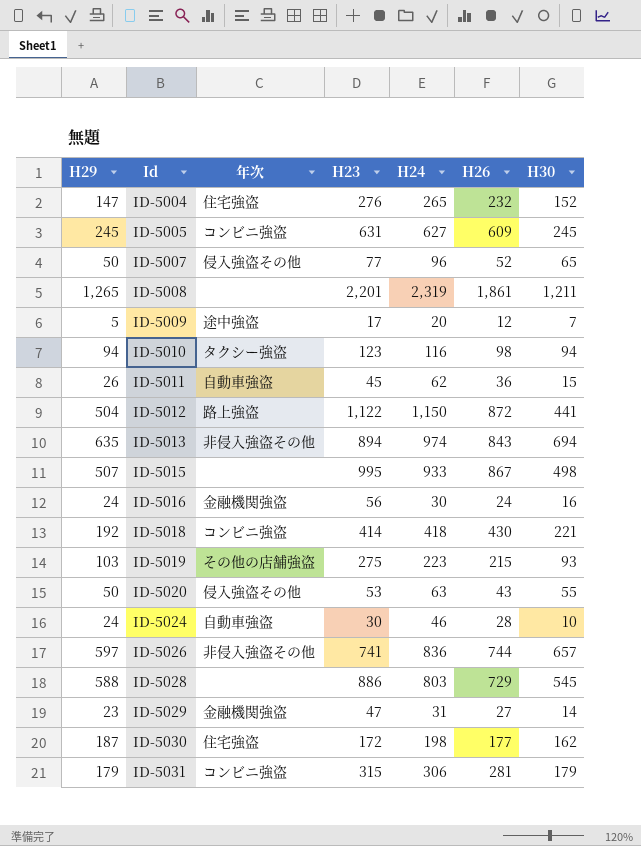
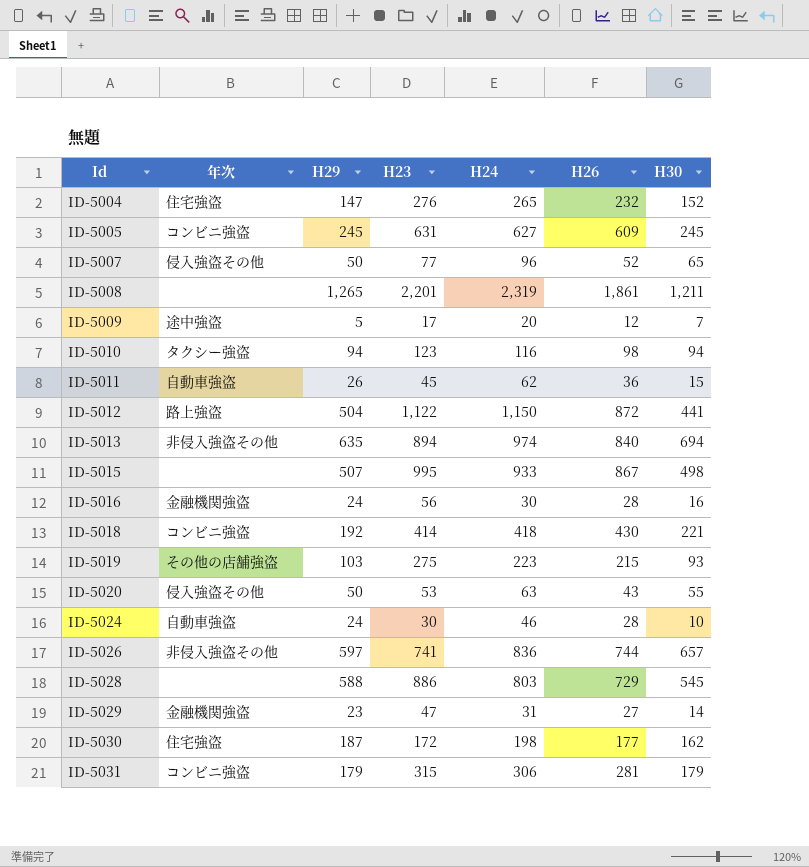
column H29 | position: 1 -> 3
ID-5013 | H26: 843 -> 840
ID-5016 | H26: 24 -> 28

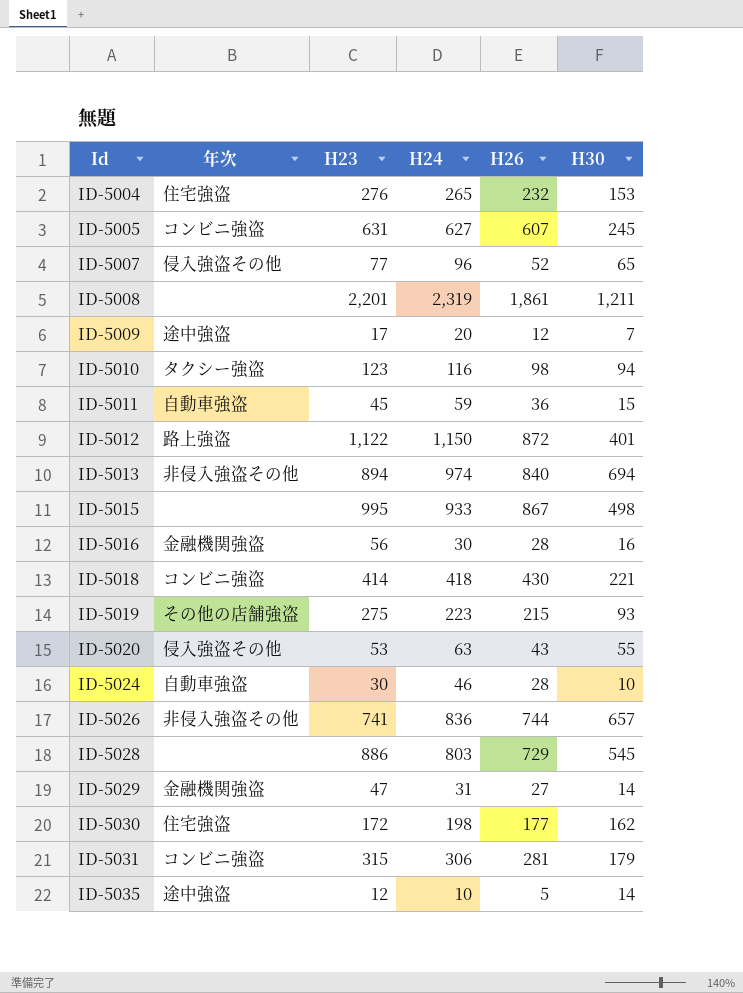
column H29 | position: 3 -> none
ID-5004 | H30: 152 -> 153
ID-5005 | H26: 609 -> 607
ID-5011 | H24: 62 -> 59
ID-5012 | H30: 441 -> 401
row ID-5035: none -> 途中強盗 | 12 | 10 | 5 | 14

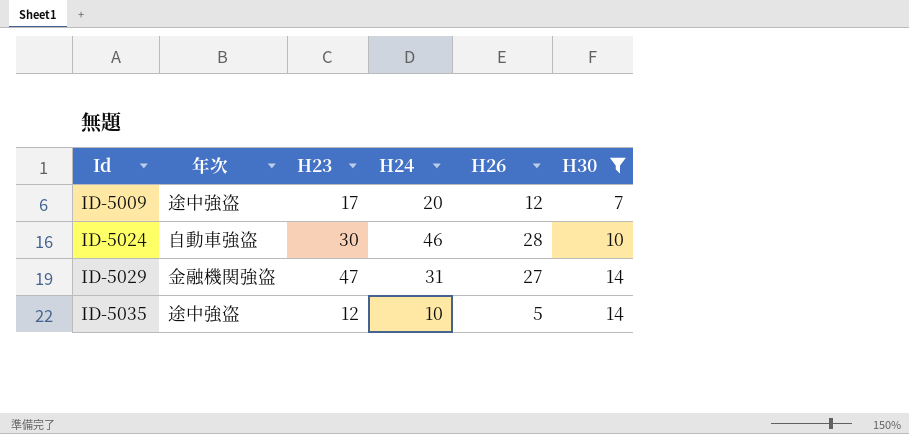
filter: none -> H30 <= 14

